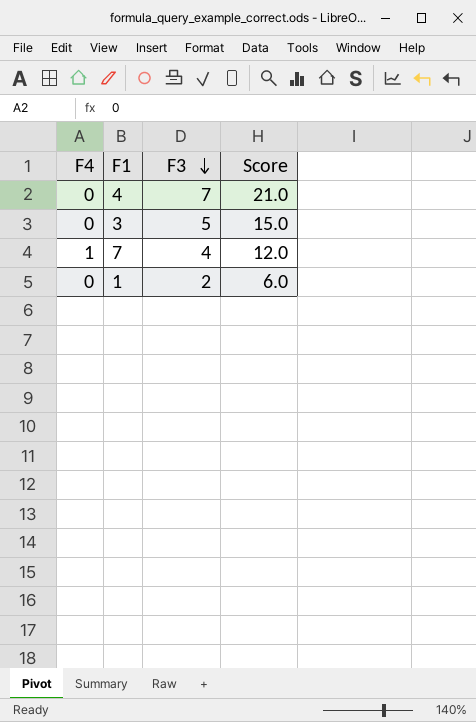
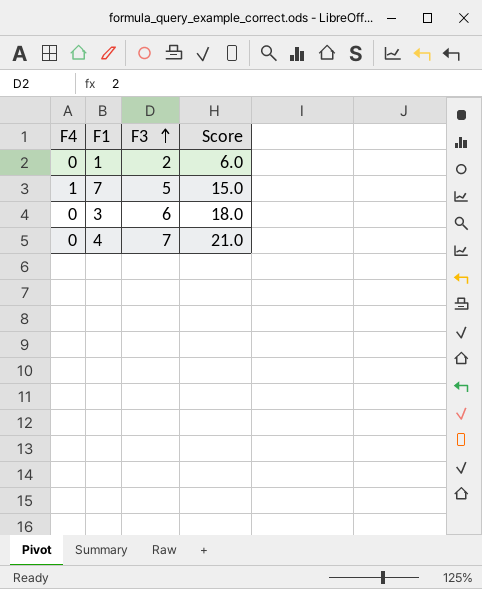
row order: F3 descending -> F3 ascending
7 | F3: 4 -> 5
7 | Score: 12.0 -> 15.0
3 | F3: 5 -> 6
3 | Score: 15.0 -> 18.0

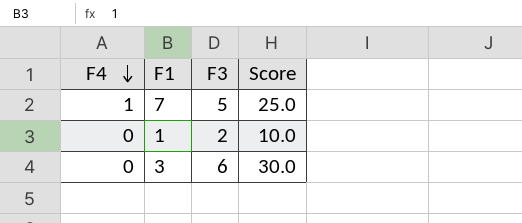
row order: F3 ascending -> F4 descending
column Score | formula: [F3] * 3 -> [F3] * 5
row 4: 0 | 7 | 21.0 -> none

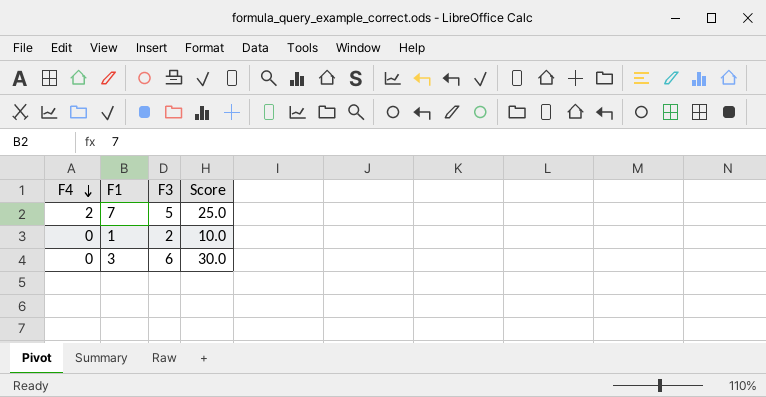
7 | F4: 1 -> 2

